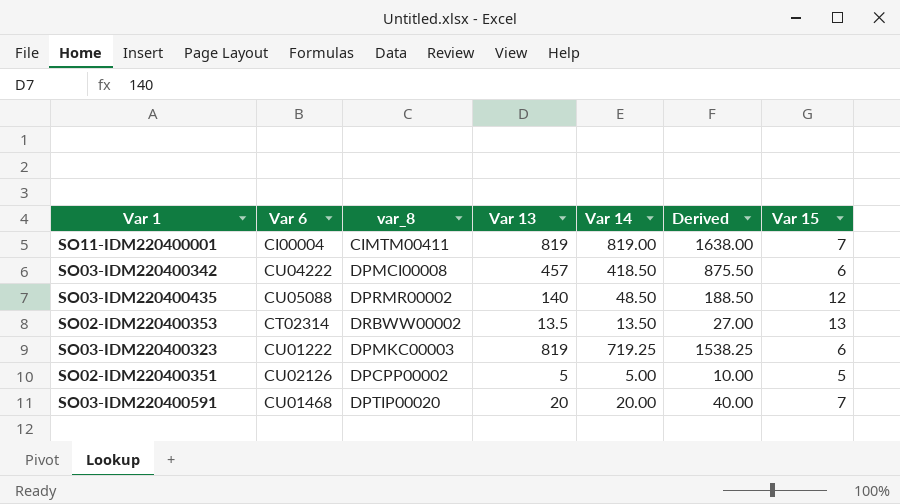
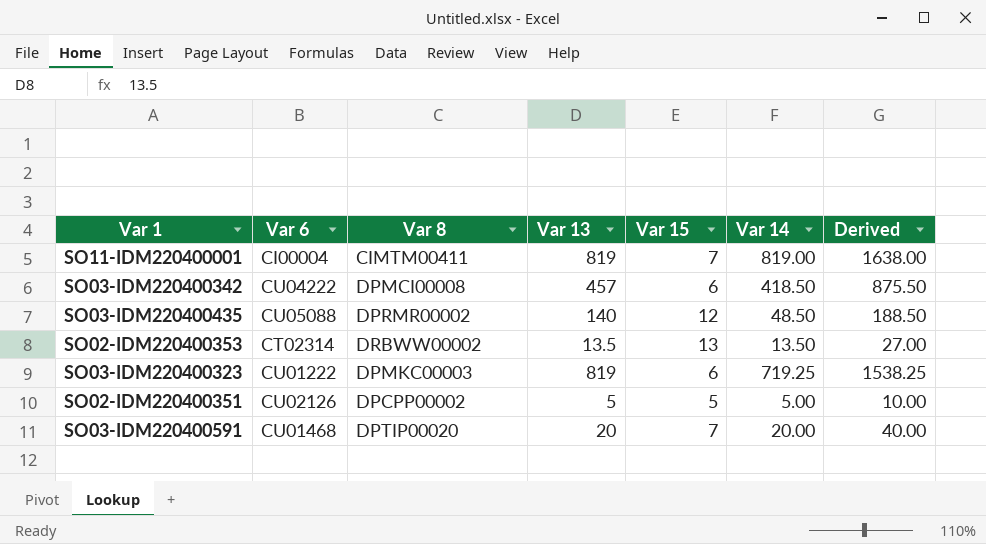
column name: var_8 -> Var 8
column Var 15 | position: 7 -> 5

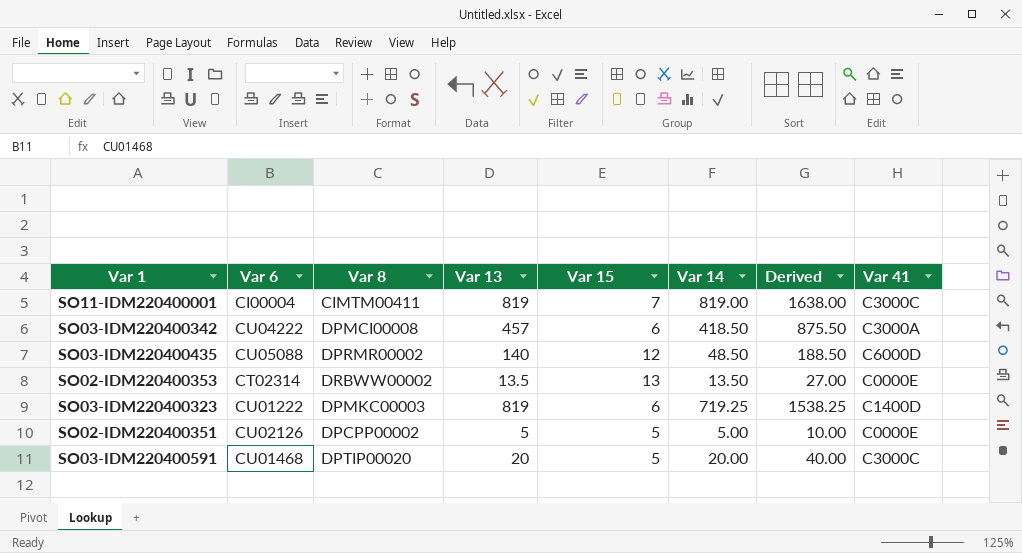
column Var 41 | position: none -> 8
SO03-IDM220400591 | Var 15: 7 -> 5

